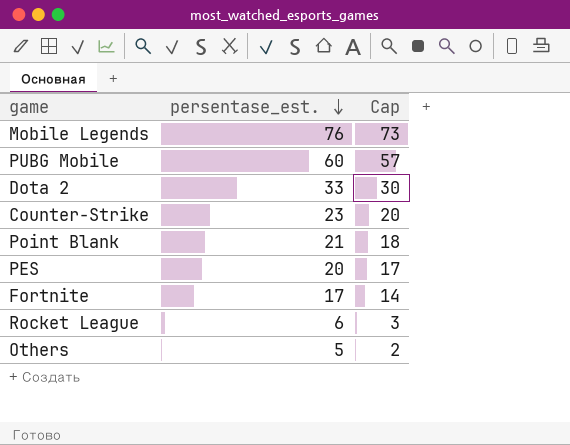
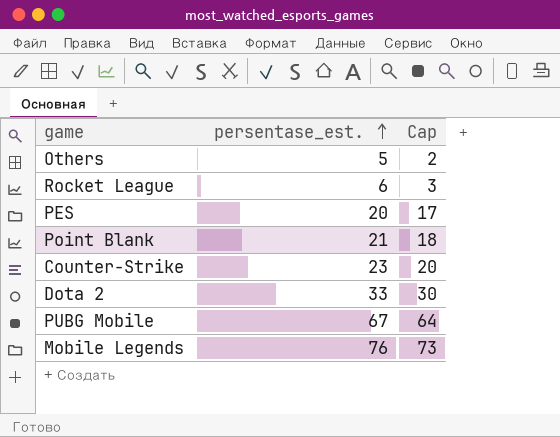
row order: persentase_est. descending -> persentase_est. ascending
row Fortnite: 17 | 14 -> none
PUBG Mobile | persentase_est.: 60 -> 67
PUBG Mobile | Cap: 57 -> 64

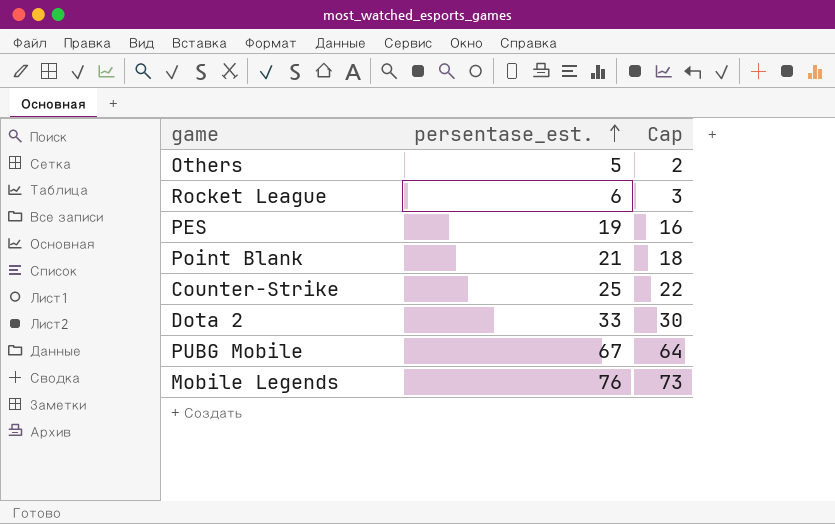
PES | persentase_est.: 20 -> 19
PES | Cap: 17 -> 16
Counter-Strike | persentase_est.: 23 -> 25
Counter-Strike | Cap: 20 -> 22

